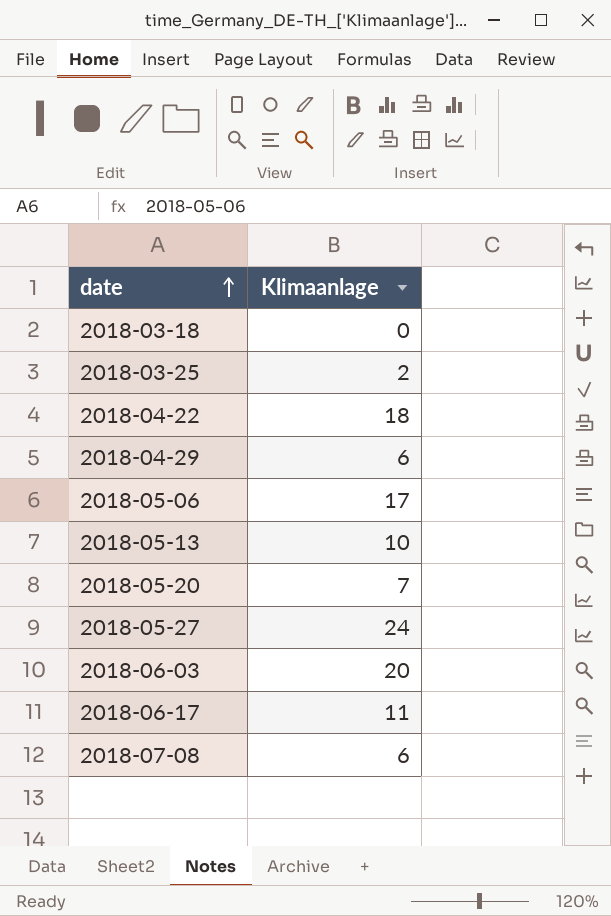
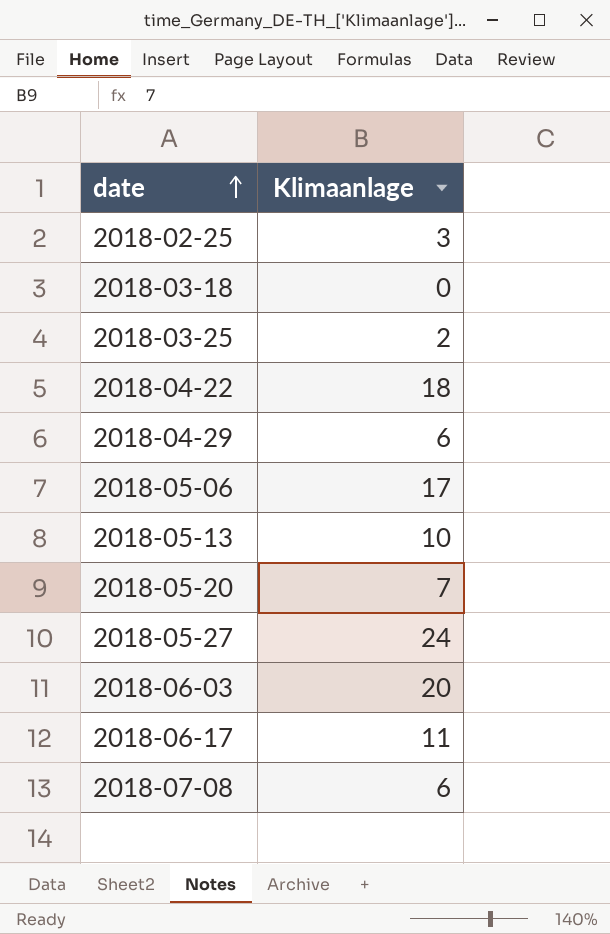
row 2018-02-25: none -> 3

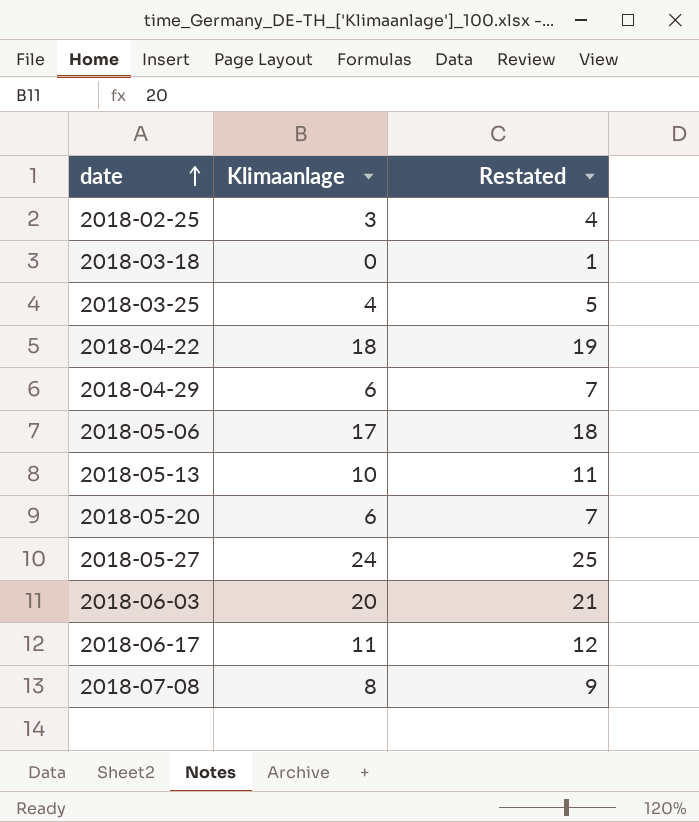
column Restated | formula: none -> [Klimaanlage] + 1
2018-03-25 | Klimaanlage: 2 -> 4
2018-05-20 | Klimaanlage: 7 -> 6
2018-07-08 | Klimaanlage: 6 -> 8

